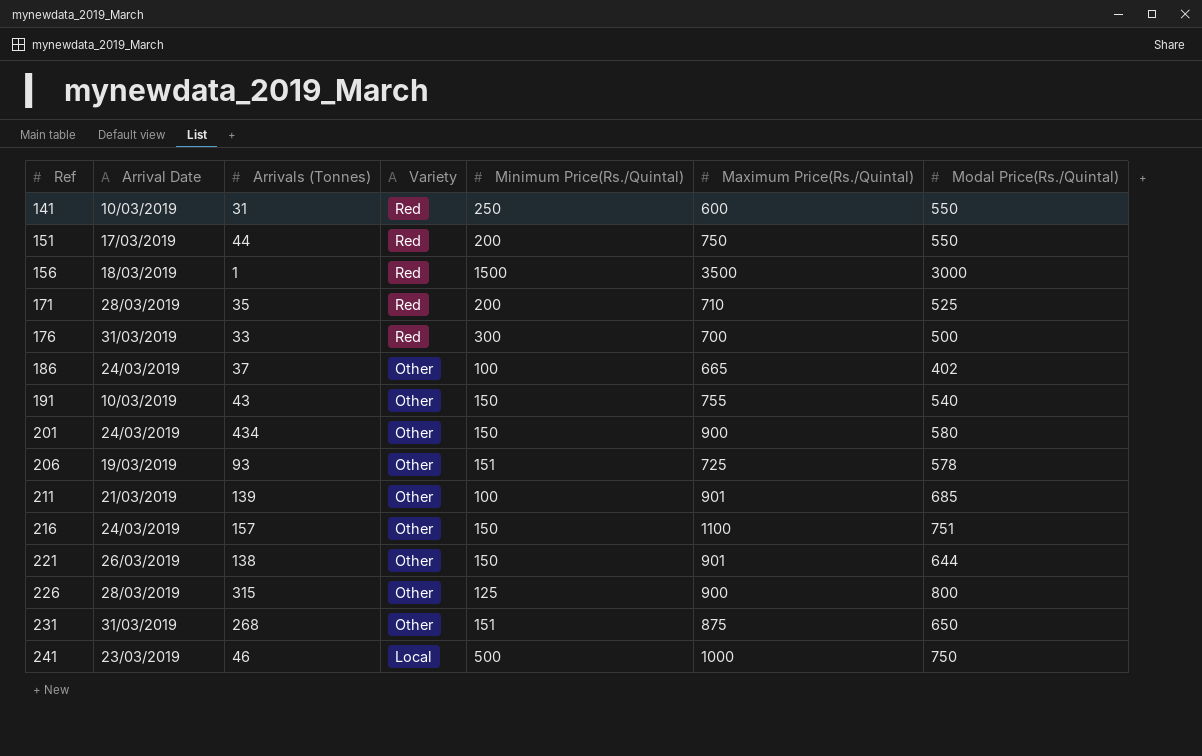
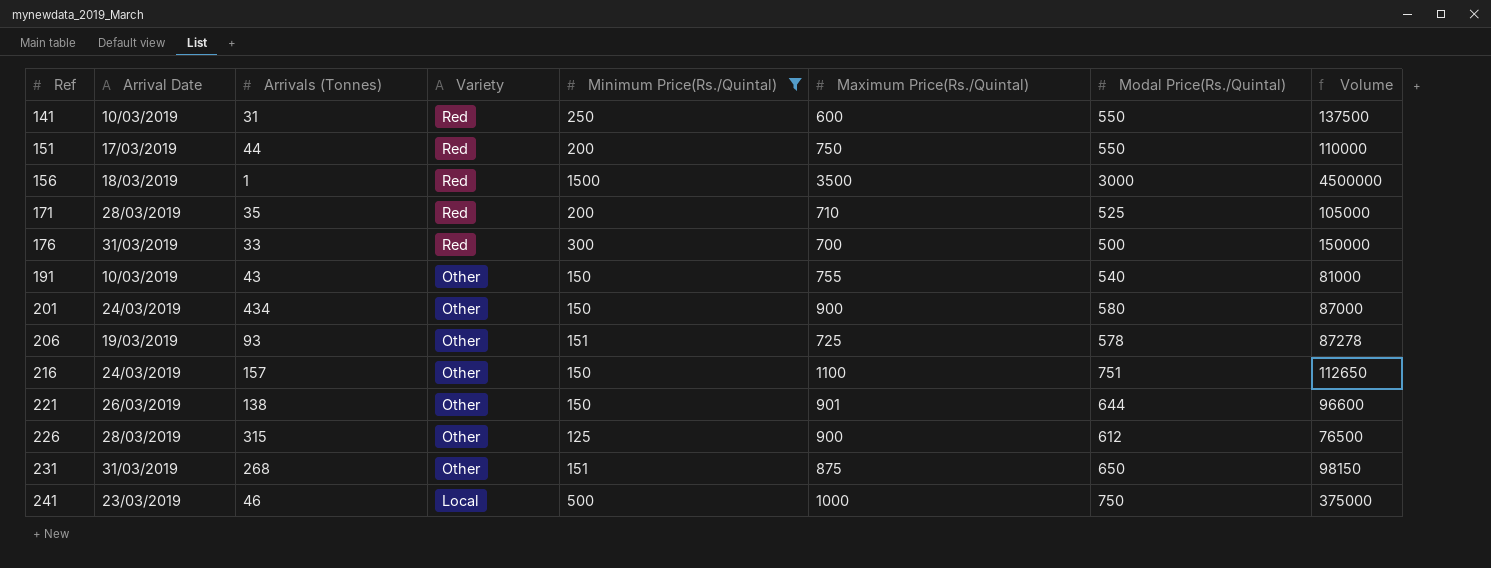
filter: none -> Minimum Price(Rs./Quintal) != 100
column Volume | formula: none -> [Minimum Price(Rs./Quintal)] * [Modal Price(Rs./Quintal)]
226 | Modal Price(Rs./Quintal): 800 -> 612

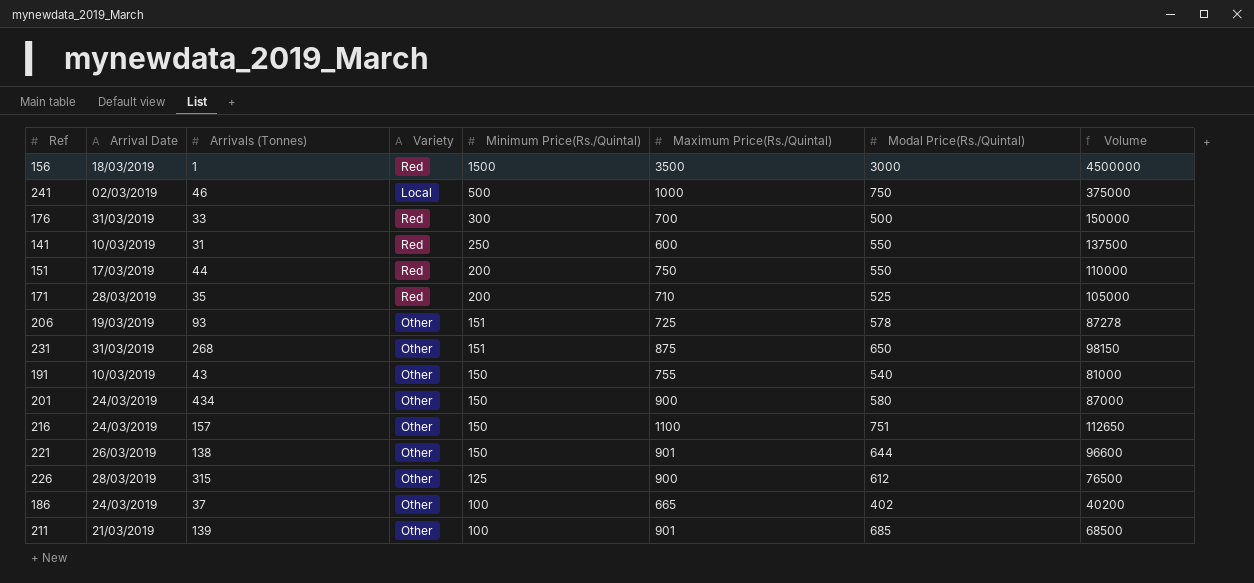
filter: Minimum Price(Rs./Quintal) != 100 -> none
row order: Ref ascending -> Minimum Price(Rs./Quintal) descending
241 | Arrival Date: 23/03/2019 -> 02/03/2019

